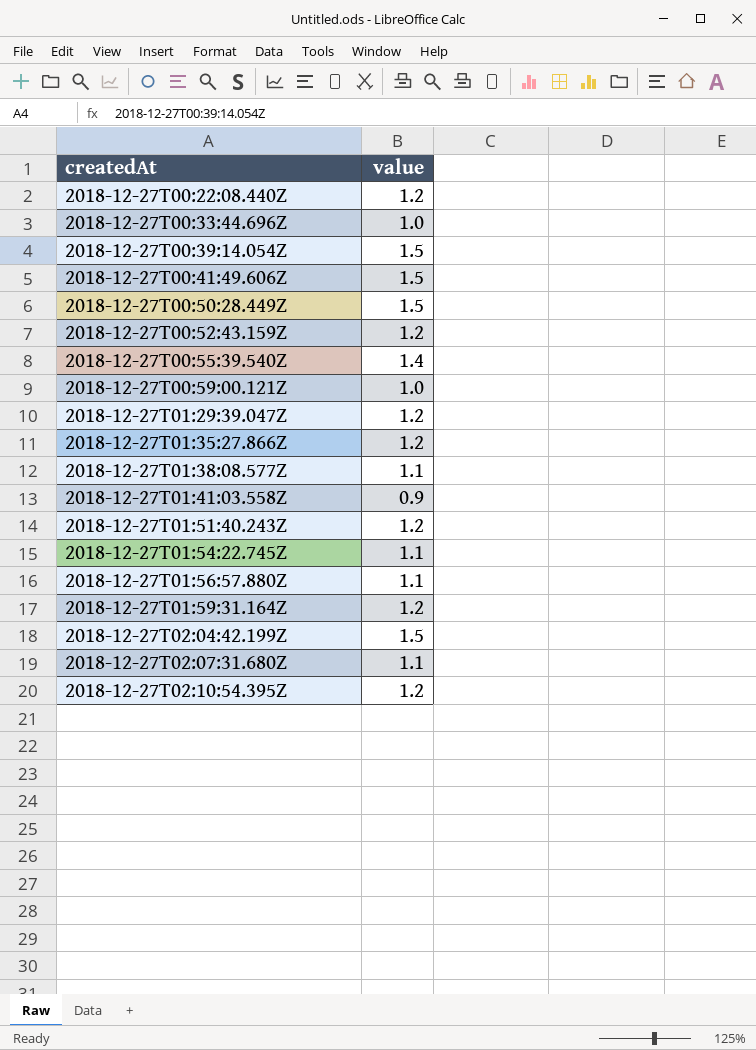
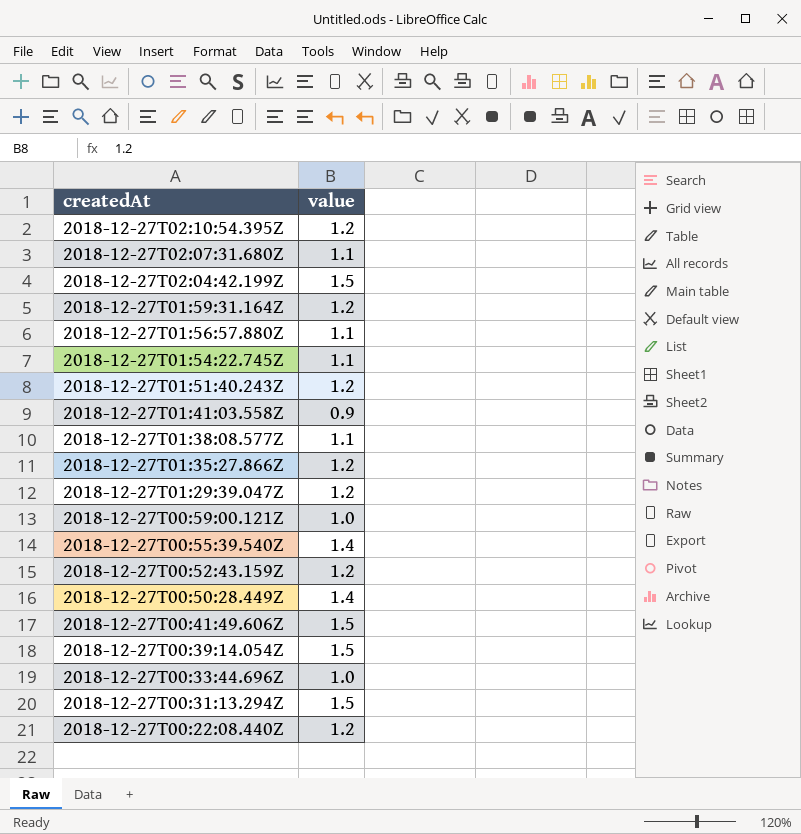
row order: createdAt ascending -> createdAt descending
2018-12-27T00:50:28.449Z | value: 1.5 -> 1.4
row 2018-12-27T00:31:13.294Z: none -> 1.5

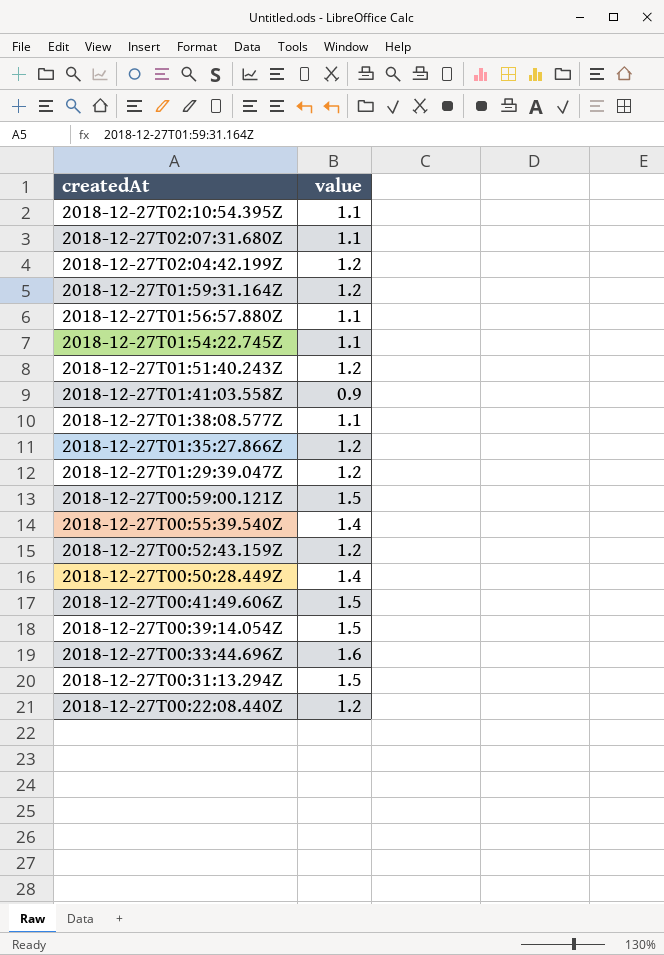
2018-12-27T02:10:54.395Z | value: 1.2 -> 1.1
2018-12-27T02:04:42.199Z | value: 1.5 -> 1.2
2018-12-27T00:59:00.121Z | value: 1.0 -> 1.5
2018-12-27T00:33:44.696Z | value: 1.0 -> 1.6

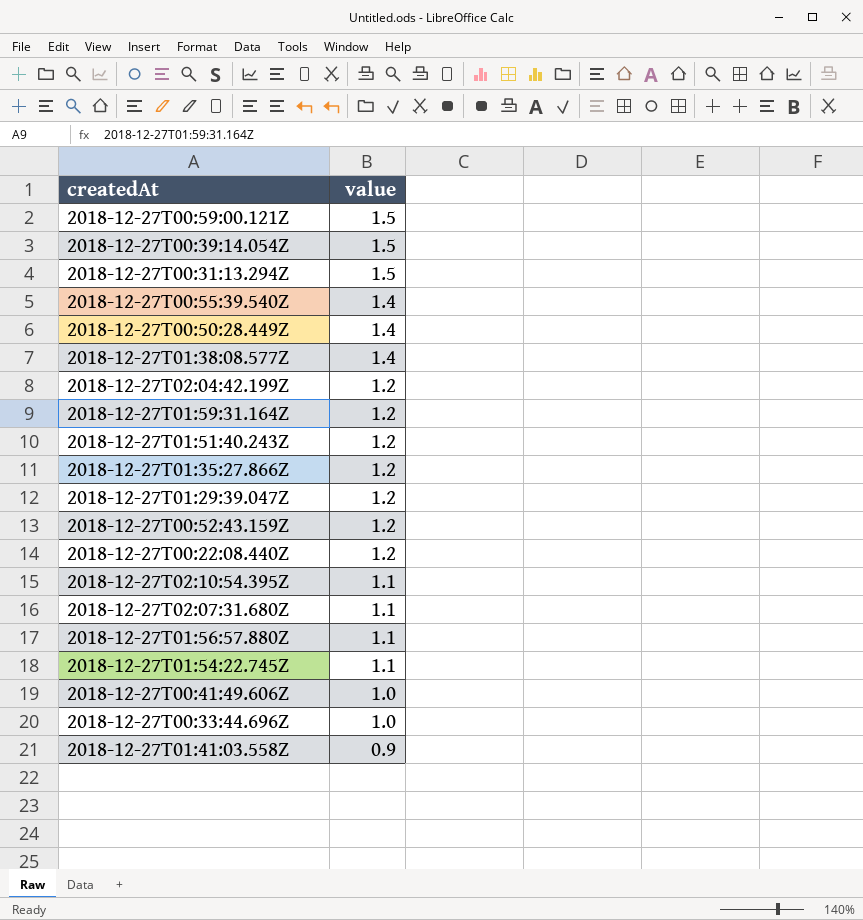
row order: createdAt descending -> value descending
2018-12-27T01:38:08.577Z | value: 1.1 -> 1.4
2018-12-27T00:41:49.606Z | value: 1.5 -> 1.0
2018-12-27T00:33:44.696Z | value: 1.6 -> 1.0

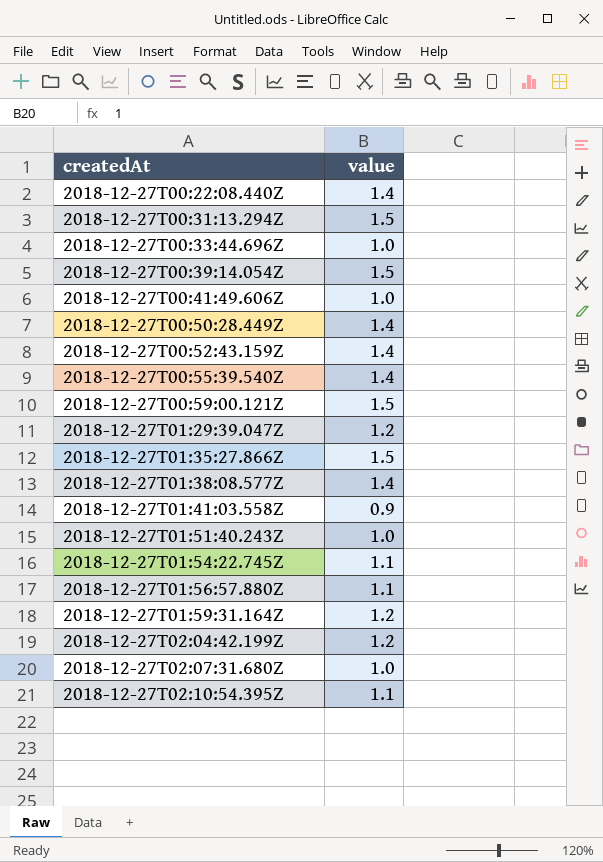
row order: value descending -> createdAt ascending
2018-12-27T00:22:08.440Z | value: 1.2 -> 1.4
2018-12-27T00:52:43.159Z | value: 1.2 -> 1.4
2018-12-27T01:35:27.866Z | value: 1.2 -> 1.5
2018-12-27T01:51:40.243Z | value: 1.2 -> 1.0
2018-12-27T02:07:31.680Z | value: 1.1 -> 1.0

